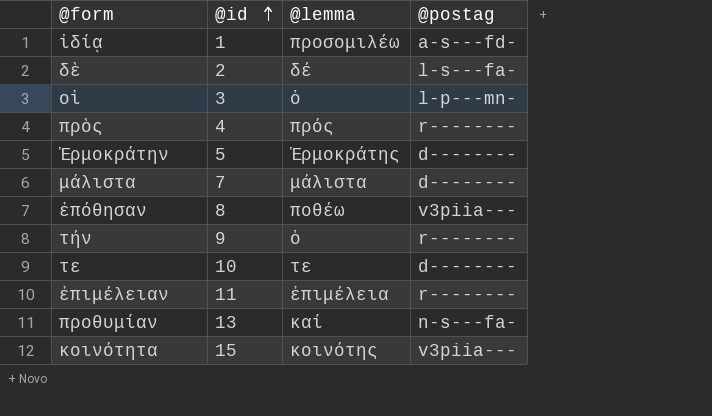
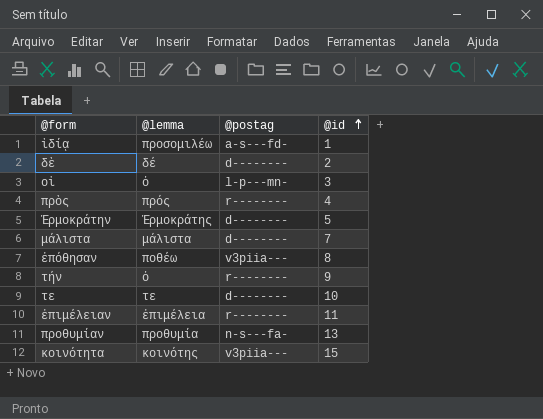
column @id | position: 2 -> 4
δὲ | @postag: l-s---fa- -> d--------
προθυμίαν | @lemma: καί -> προθυμία

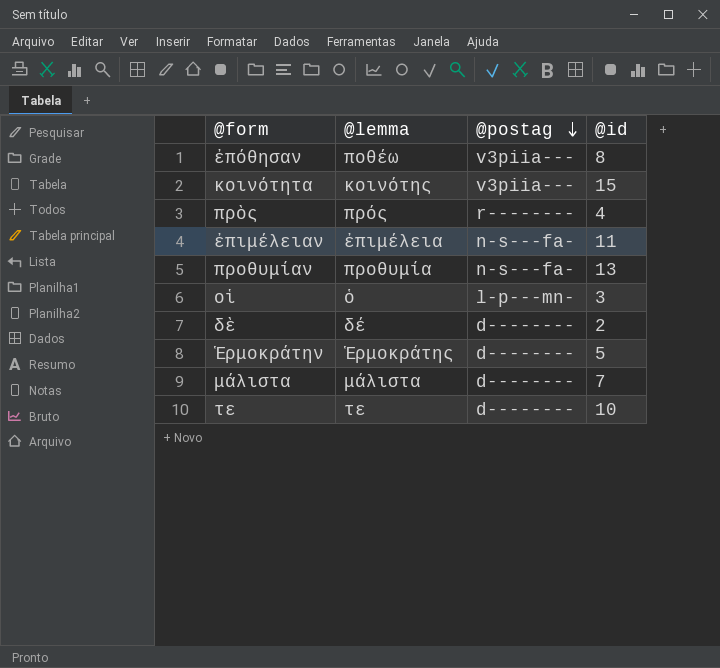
row order: @id ascending -> @postag descending
row ἰδίᾳ: προσομιλέω | a-s---fd- | 1 -> none
row τήν: ὁ | r-------- | 9 -> none
ἐπιμέλειαν | @postag: r-------- -> n-s---fa-

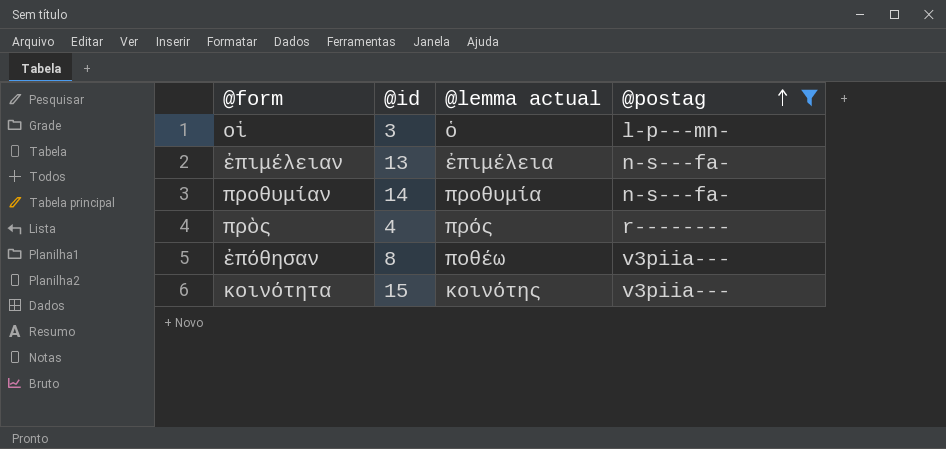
filter: none -> @postag != d--------
row order: @postag descending -> @postag ascending
column @id | position: 4 -> 2
column name: @lemma -> @lemma actual
ἐπιμέλειαν | @id: 11 -> 13
προθυμίαν | @id: 13 -> 14

